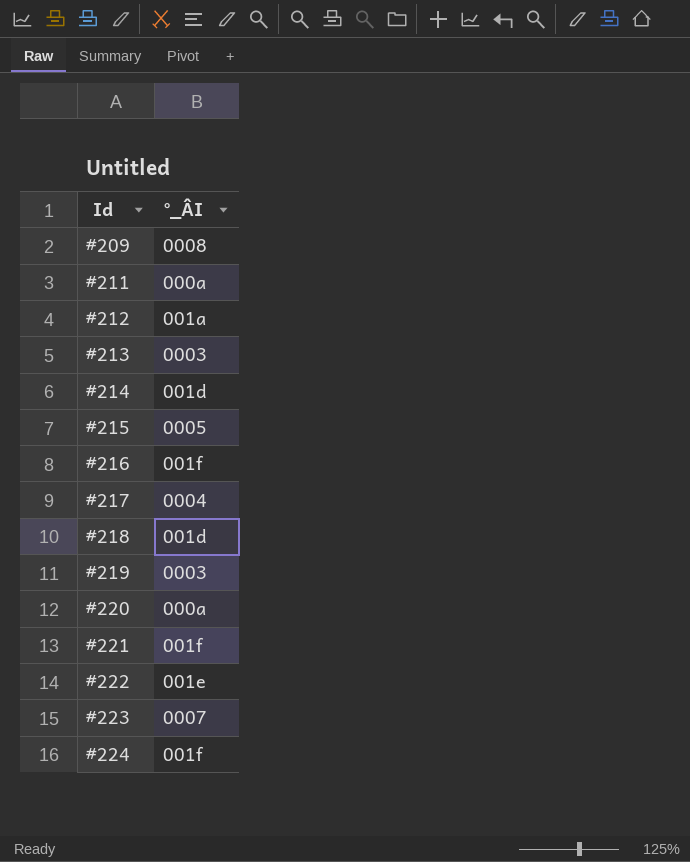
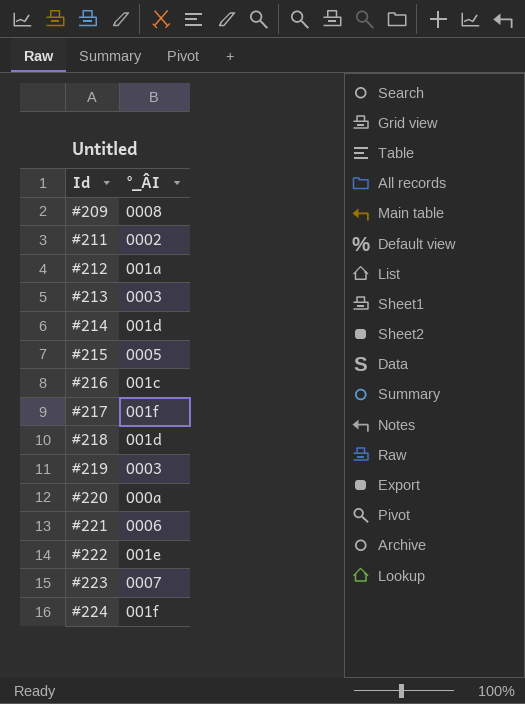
#211 | °_ÂI: 000a -> 0002
#216 | °_ÂI: 001f -> 001c
#217 | °_ÂI: 0004 -> 001f
#221 | °_ÂI: 001f -> 0006

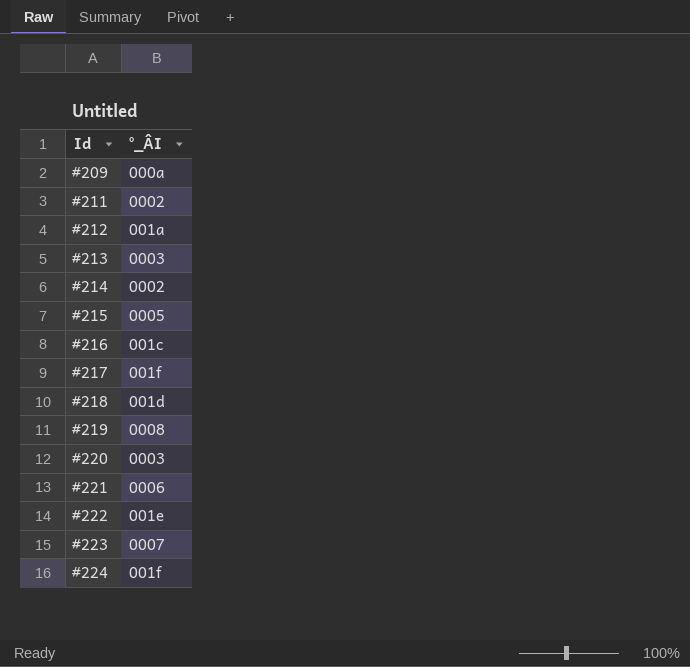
#209 | °_ÂI: 0008 -> 000a
#214 | °_ÂI: 001d -> 0002
#219 | °_ÂI: 0003 -> 0008
#220 | °_ÂI: 000a -> 0003

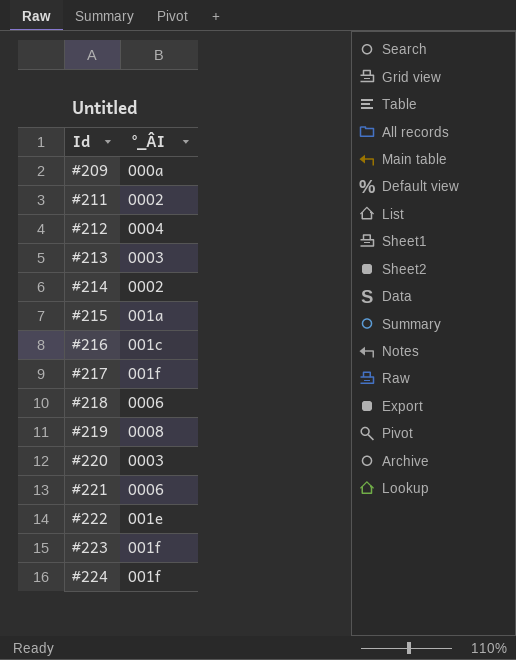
#212 | °_ÂI: 001a -> 0004
#215 | °_ÂI: 0005 -> 001a
#218 | °_ÂI: 001d -> 0006
#223 | °_ÂI: 0007 -> 001f

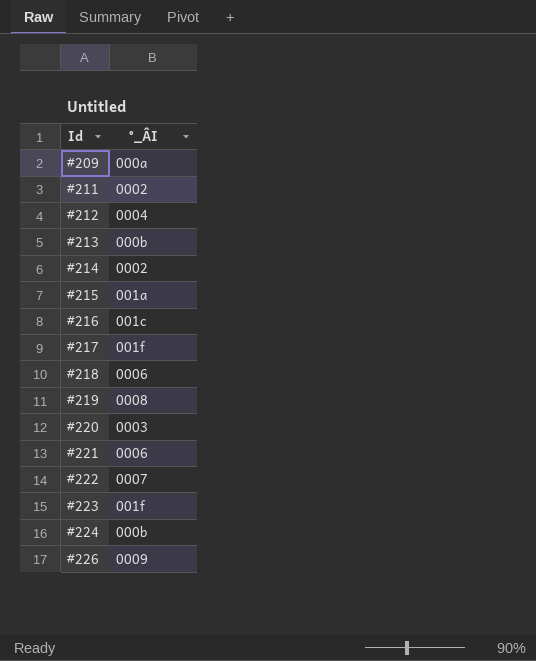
#213 | °_ÂI: 0003 -> 000b
#222 | °_ÂI: 001e -> 0007
#224 | °_ÂI: 001f -> 000b
row #226: none -> 0009

